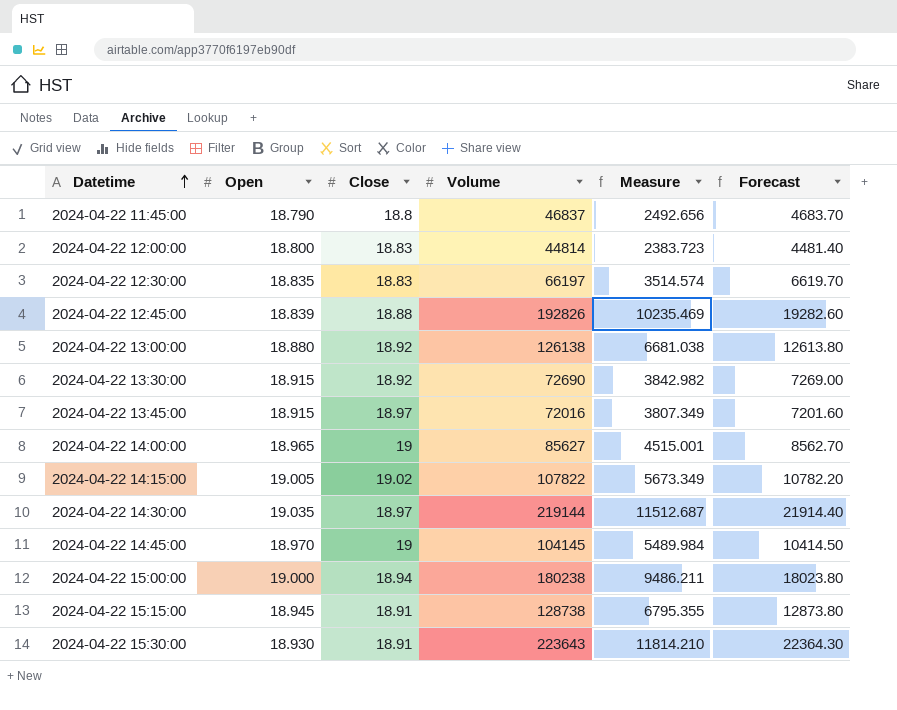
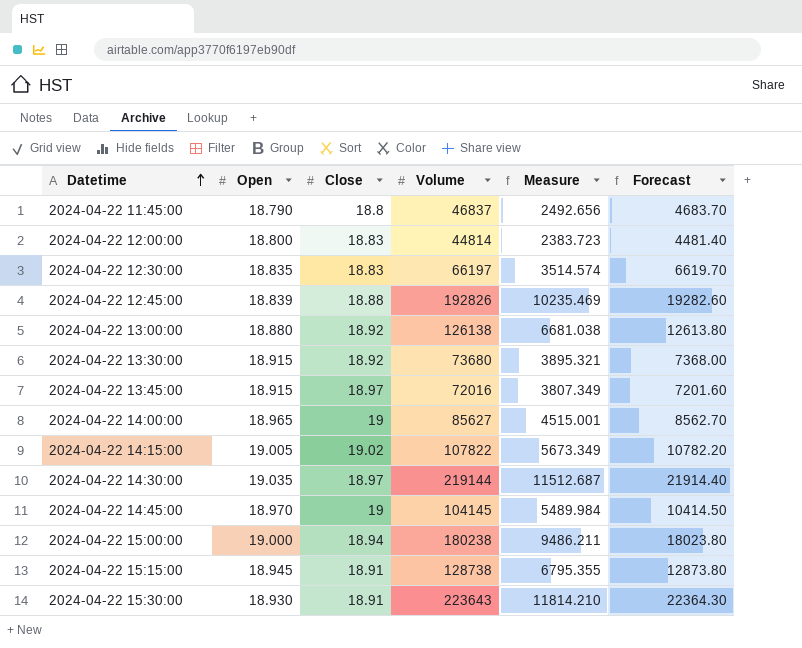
2024-04-22 13:30:00 | Volume: 72690 -> 73680
2024-04-22 13:30:00 | Measure: 3842.982 -> 3895.321
2024-04-22 13:30:00 | Forecast: 7269.00 -> 7368.00

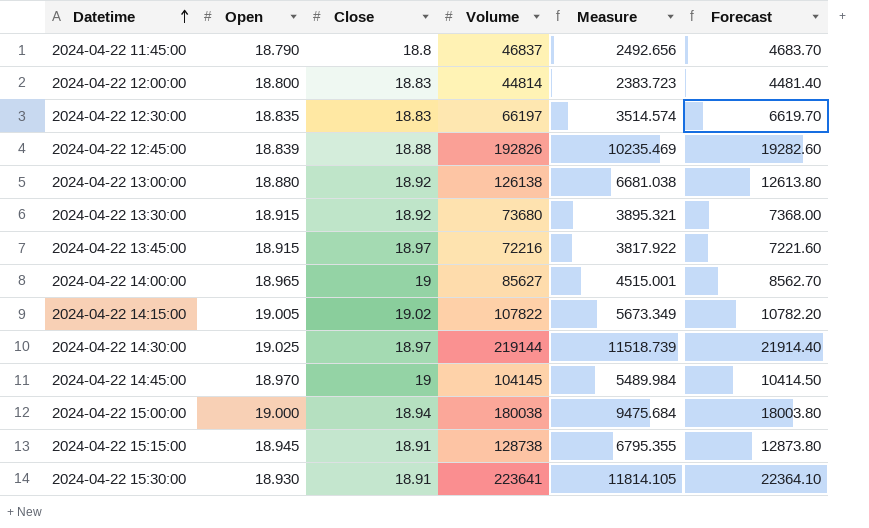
2024-04-22 13:45:00 | Volume: 72016 -> 72216
2024-04-22 13:45:00 | Measure: 3807.349 -> 3817.922
2024-04-22 13:45:00 | Forecast: 7201.60 -> 7221.60
2024-04-22 14:30:00 | Open: 19.035 -> 19.025
2024-04-22 14:30:00 | Measure: 11512.687 -> 11518.739
2024-04-22 15:00:00 | Volume: 180238 -> 180038
2024-04-22 15:00:00 | Measure: 9486.211 -> 9475.684
2024-04-22 15:00:00 | Forecast: 18023.80 -> 18003.80
2024-04-22 15:30:00 | Volume: 223643 -> 223641
2024-04-22 15:30:00 | Measure: 11814.210 -> 11814.105
2024-04-22 15:30:00 | Forecast: 22364.30 -> 22364.10

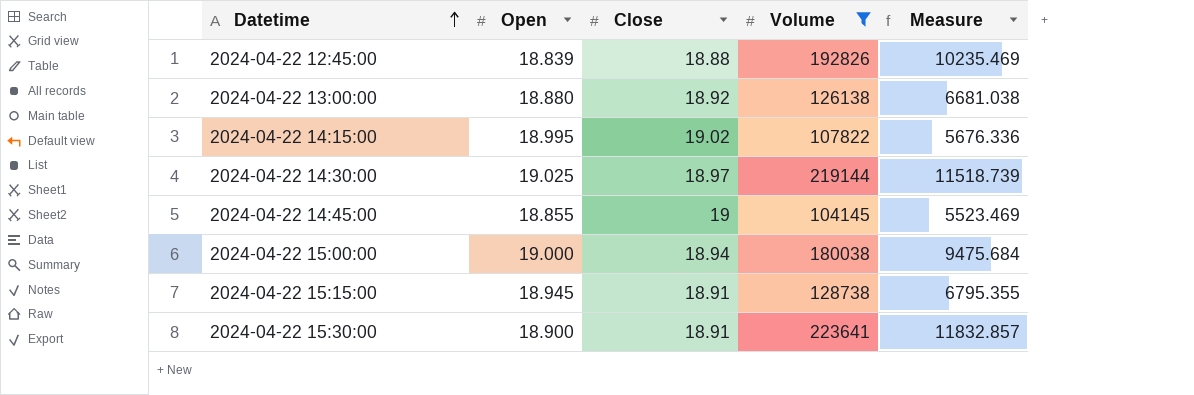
filter: none -> Volume >= 104145
column Forecast | formula: [Volume] * 0.1 -> none
2024-04-22 14:15:00 | Open: 19.005 -> 18.995
2024-04-22 14:15:00 | Measure: 5673.349 -> 5676.336
2024-04-22 14:45:00 | Open: 18.970 -> 18.855
2024-04-22 14:45:00 | Measure: 5489.984 -> 5523.469
2024-04-22 15:30:00 | Open: 18.930 -> 18.900
2024-04-22 15:30:00 | Measure: 11814.105 -> 11832.857

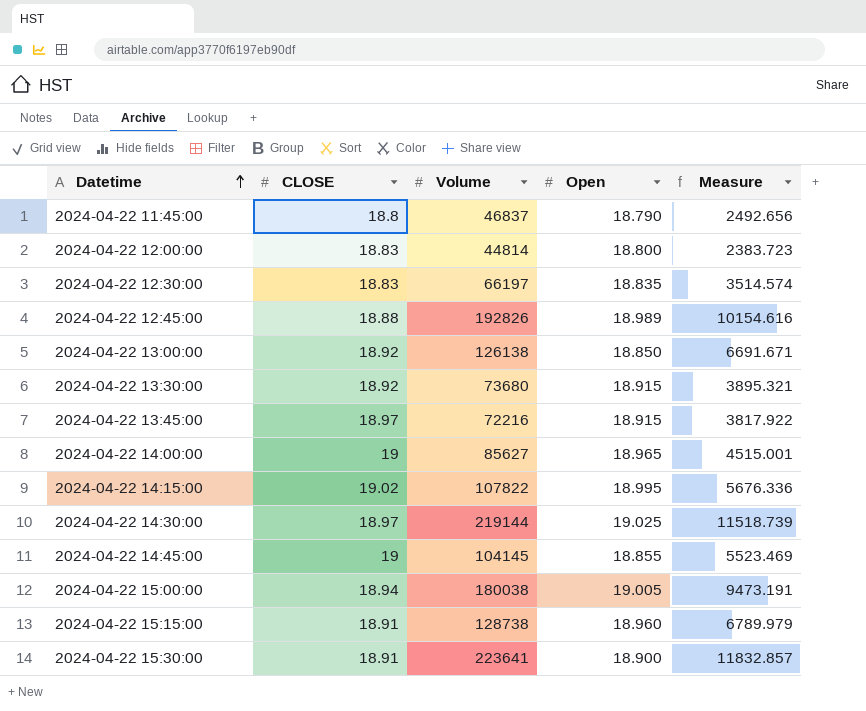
filter: Volume >= 104145 -> none
column name: Close -> CLOSE
column Open | position: 2 -> 4
2024-04-22 12:45:00 | Open: 18.839 -> 18.989
2024-04-22 12:45:00 | Measure: 10235.469 -> 10154.616
2024-04-22 13:00:00 | Open: 18.880 -> 18.850
2024-04-22 13:00:00 | Measure: 6681.038 -> 6691.671
2024-04-22 15:00:00 | Open: 19.000 -> 19.005
2024-04-22 15:00:00 | Measure: 9475.684 -> 9473.191
2024-04-22 15:15:00 | Open: 18.945 -> 18.960
2024-04-22 15:15:00 | Measure: 6795.355 -> 6789.979

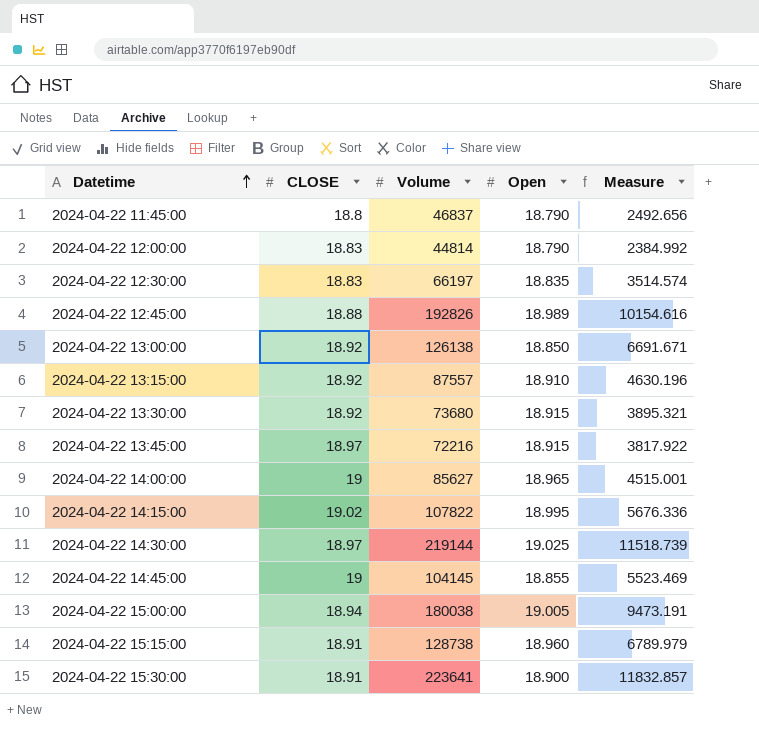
2024-04-22 12:00:00 | Open: 18.800 -> 18.790
2024-04-22 12:00:00 | Measure: 2383.723 -> 2384.992
row 2024-04-22 13:15:00: none -> 18.92 | 87557 | 18.910 | 4630.196

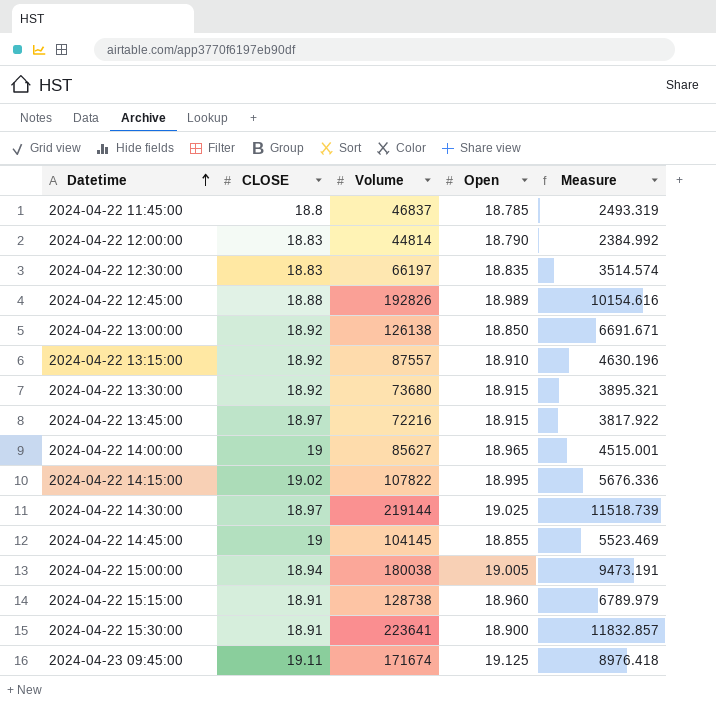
2024-04-22 11:45:00 | Open: 18.790 -> 18.785
2024-04-22 11:45:00 | Measure: 2492.656 -> 2493.319
row 2024-04-23 09:45:00: none -> 19.11 | 171674 | 19.125 | 8976.418

